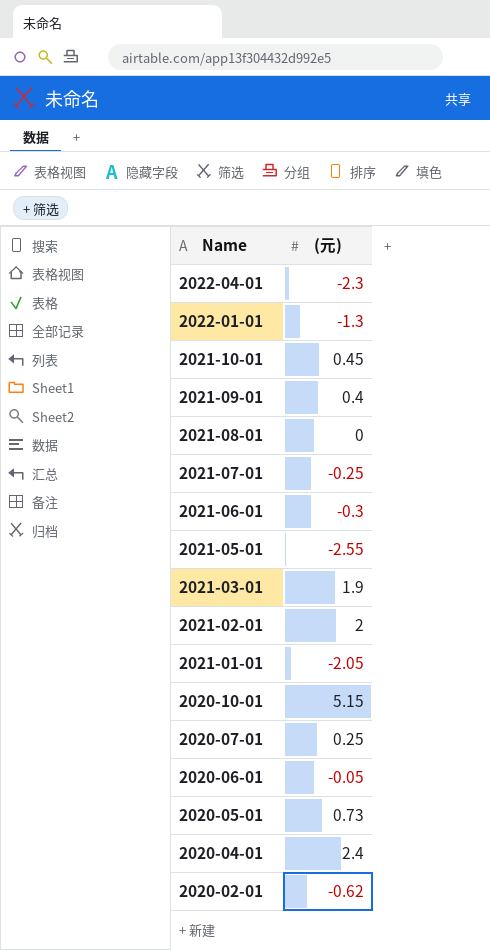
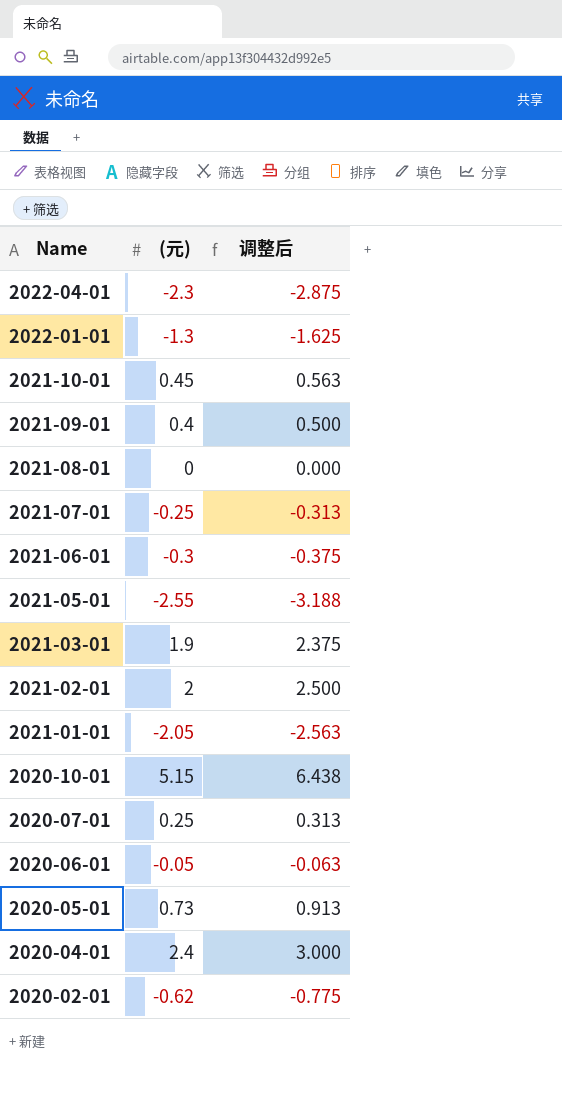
column 调整后 | formula: none -> [(元)] * 1.25

